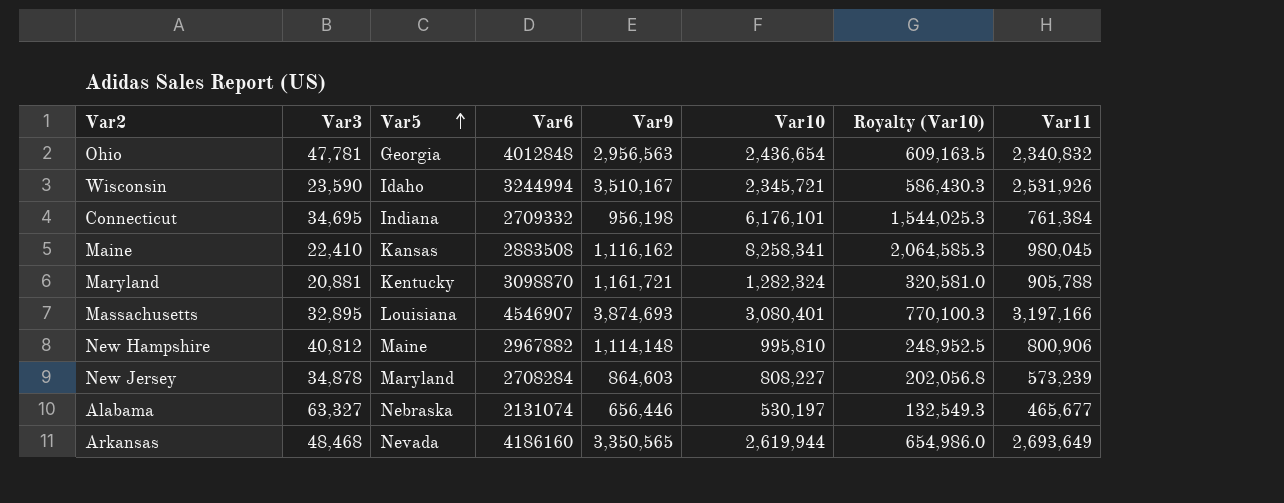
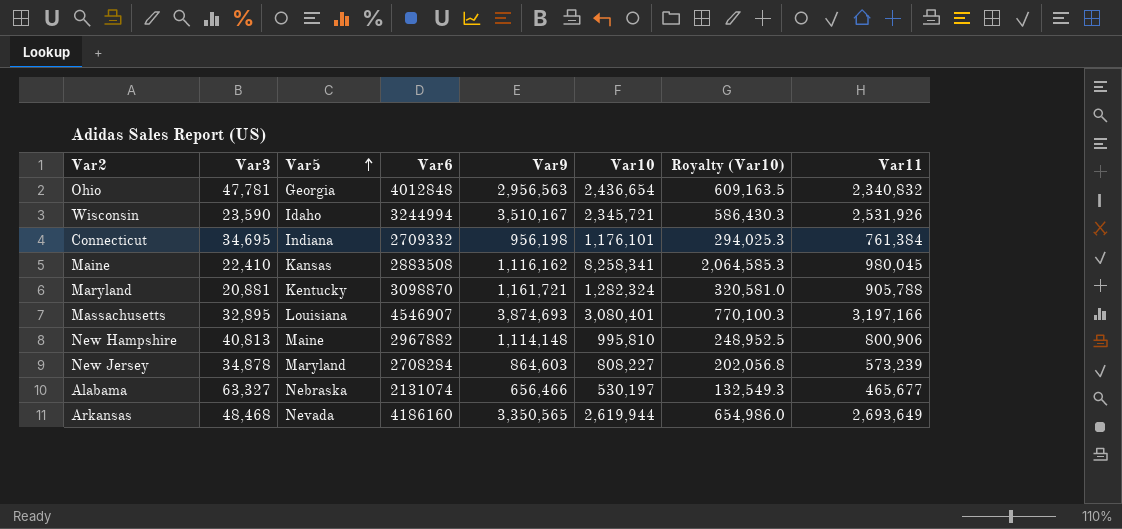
Connecticut | Var10: 6,176,101 -> 1,176,101
Connecticut | Royalty (Var10): 1,544,025.3 -> 294,025.3
New Hampshire | Var3: 40,812 -> 40,813
Alabama | Var9: 656,446 -> 656,466

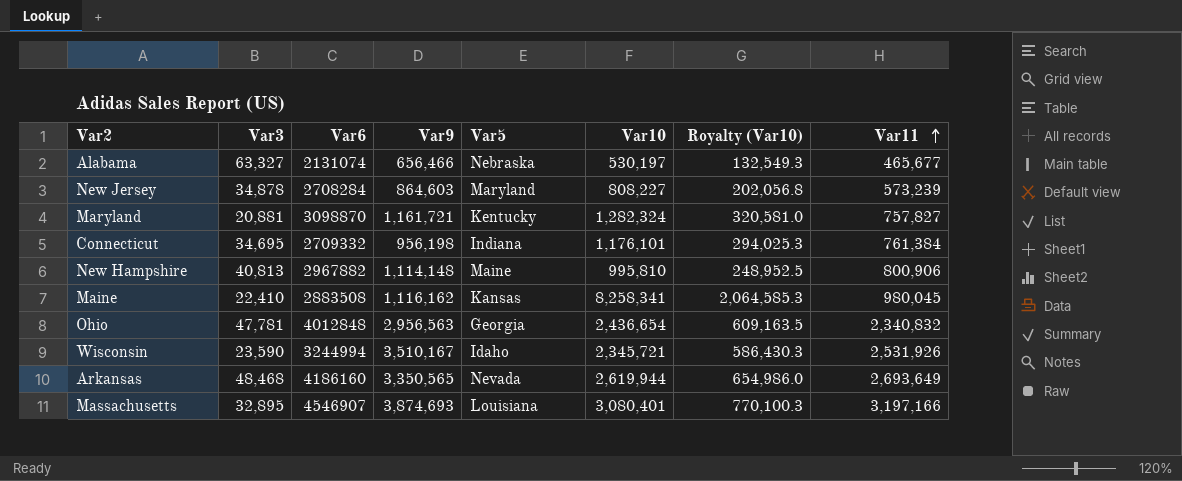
row order: Var5 ascending -> Var11 ascending
column Var5 | position: 3 -> 5
Maryland | Var11: 905,788 -> 757,827

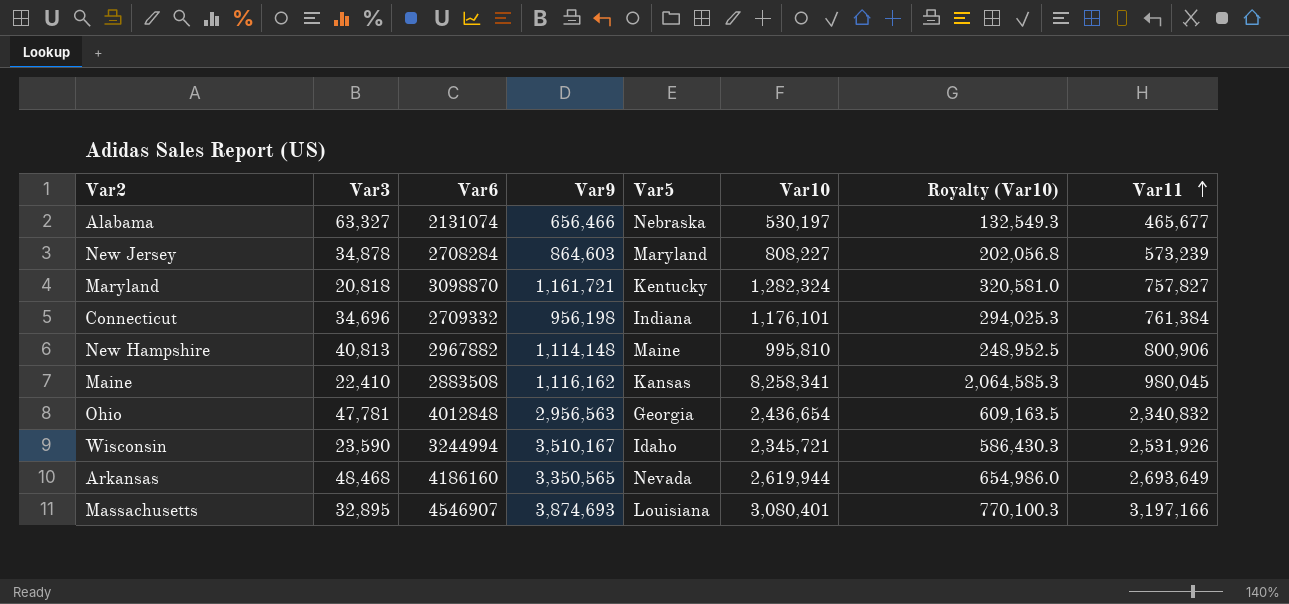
Maryland | Var3: 20,881 -> 20,818
Connecticut | Var3: 34,695 -> 34,696

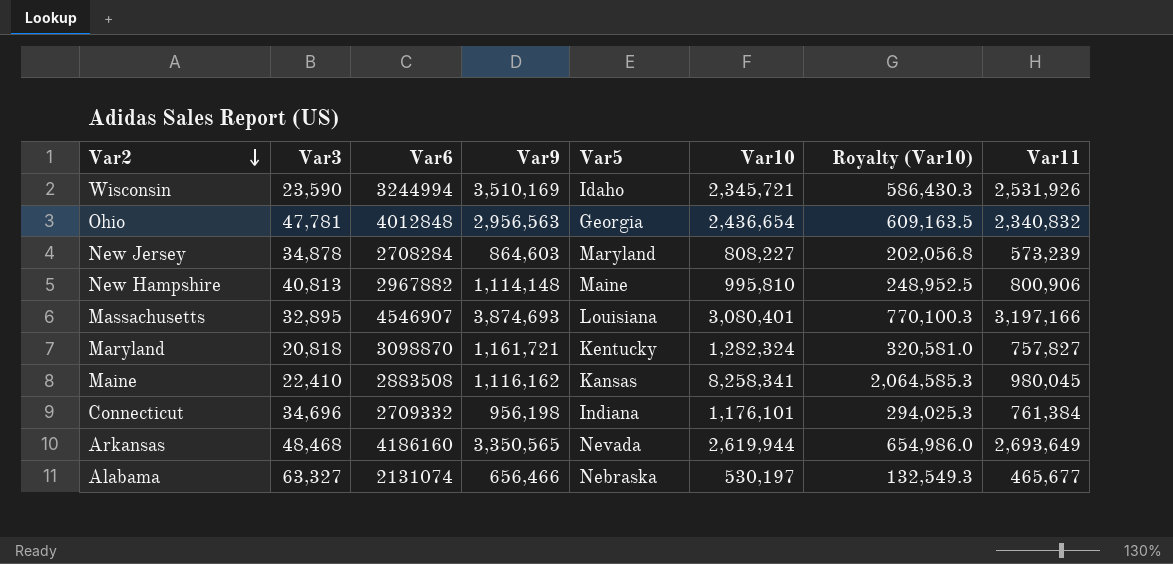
row order: Var11 ascending -> Var2 descending
Wisconsin | Var9: 3,510,167 -> 3,510,169

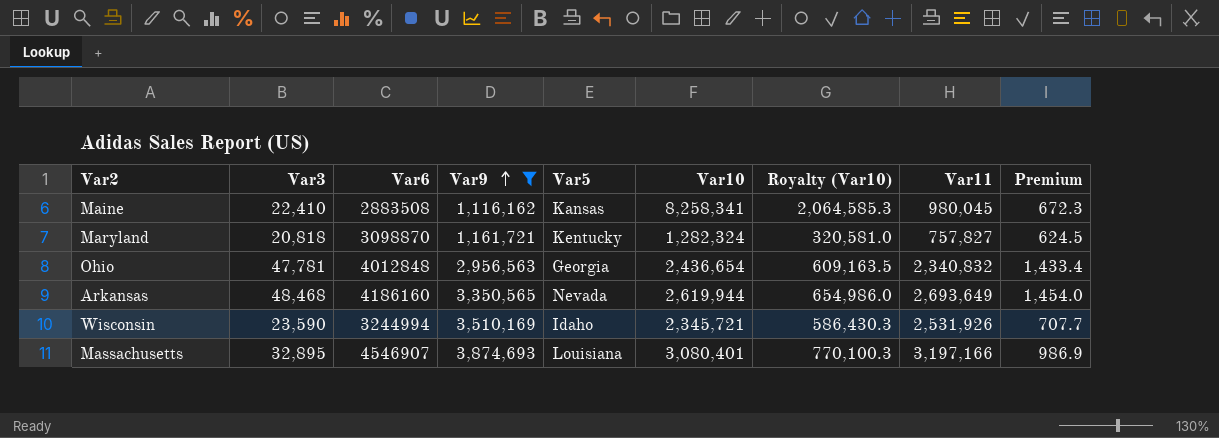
filter: none -> Var9 >= 1,116,162
row order: Var2 descending -> Var9 ascending
column Premium | formula: none -> [Var3] * 0.03

